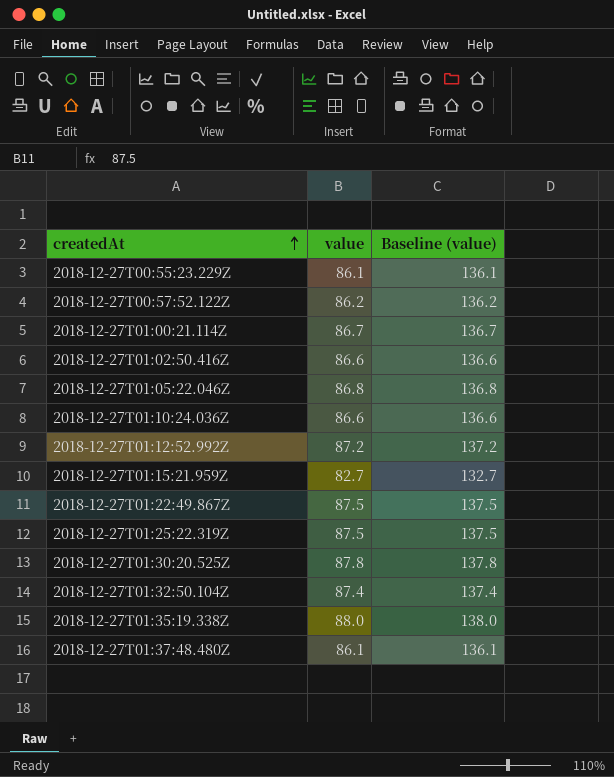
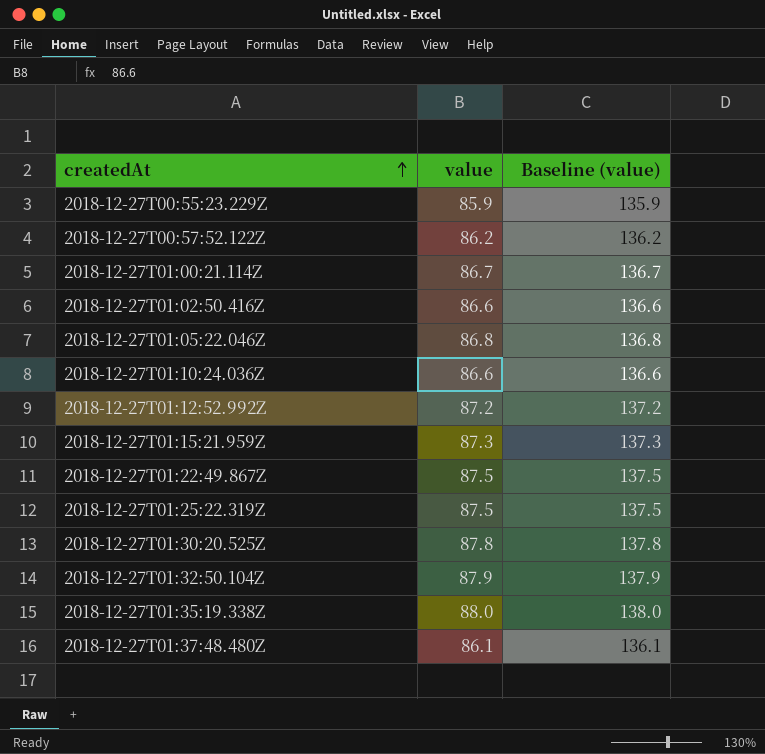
2018-12-27T00:55:23.229Z | value: 86.1 -> 85.9
2018-12-27T00:55:23.229Z | Baseline (value): 136.1 -> 135.9
2018-12-27T01:15:21.959Z | value: 82.7 -> 87.3
2018-12-27T01:15:21.959Z | Baseline (value): 132.7 -> 137.3
2018-12-27T01:32:50.104Z | value: 87.4 -> 87.9
2018-12-27T01:32:50.104Z | Baseline (value): 137.4 -> 137.9

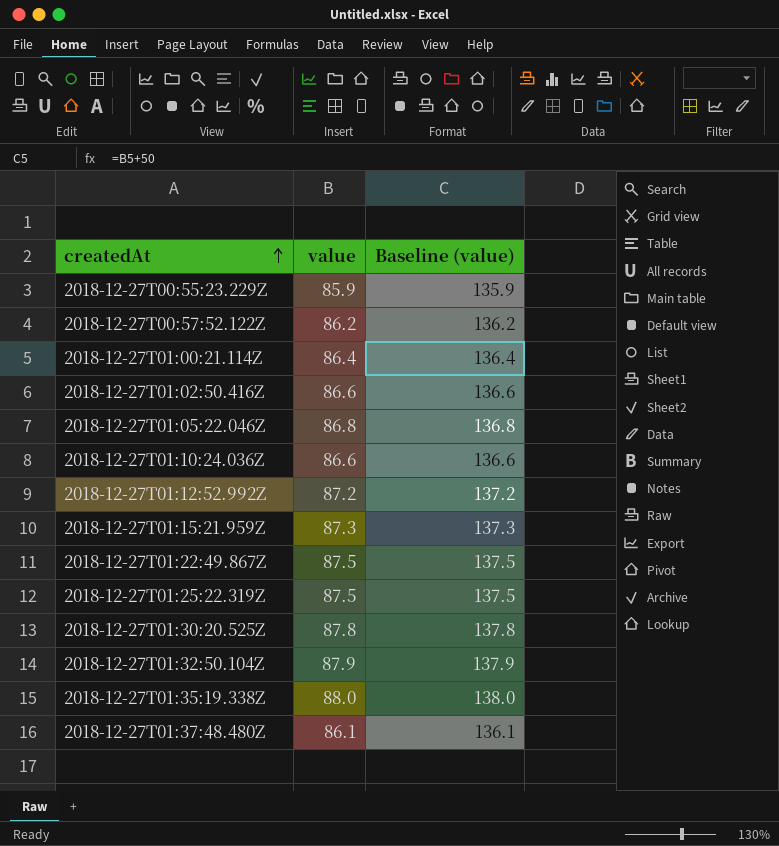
2018-12-27T01:00:21.114Z | value: 86.7 -> 86.4
2018-12-27T01:00:21.114Z | Baseline (value): 136.7 -> 136.4

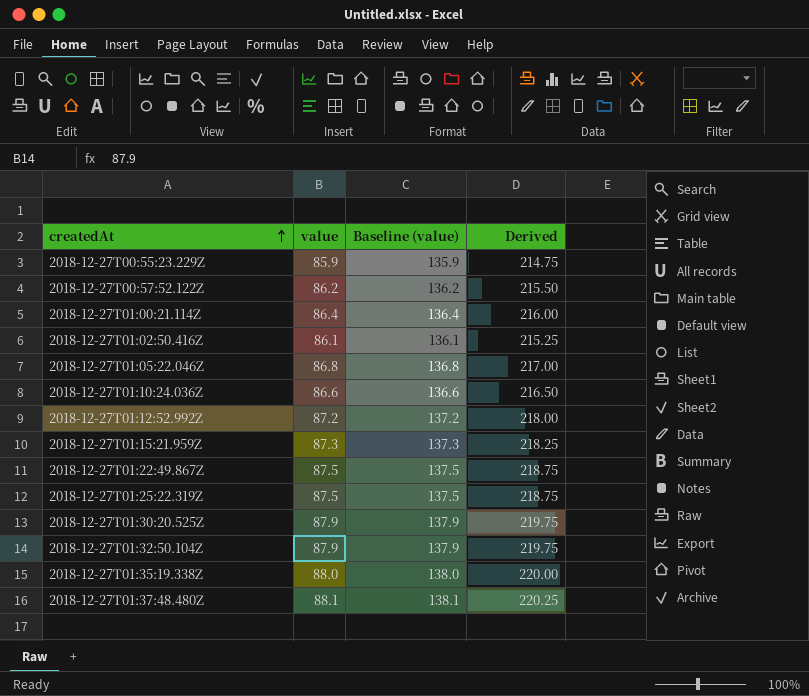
column Derived | formula: none -> [value] * 2.5
2018-12-27T01:02:50.416Z | value: 86.6 -> 86.1
2018-12-27T01:02:50.416Z | Baseline (value): 136.6 -> 136.1
2018-12-27T01:30:20.525Z | value: 87.8 -> 87.9
2018-12-27T01:30:20.525Z | Baseline (value): 137.8 -> 137.9
2018-12-27T01:37:48.480Z | value: 86.1 -> 88.1
2018-12-27T01:37:48.480Z | Baseline (value): 136.1 -> 138.1

